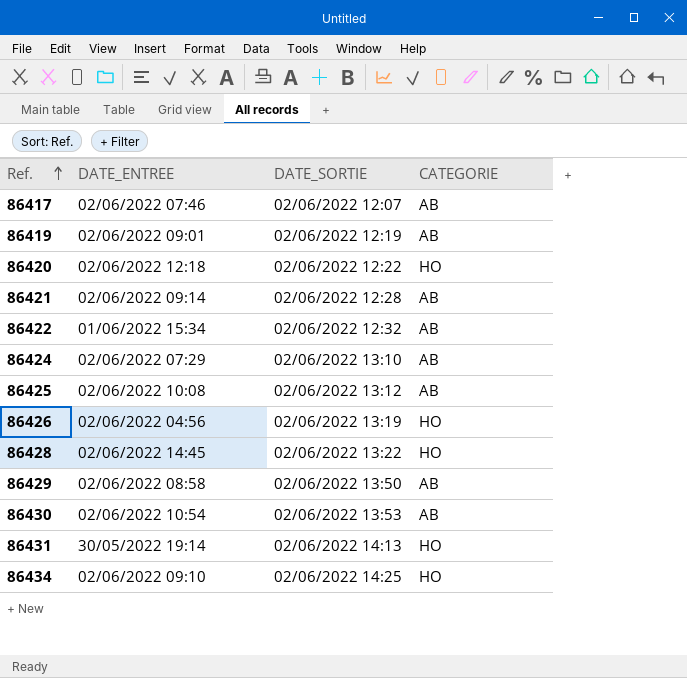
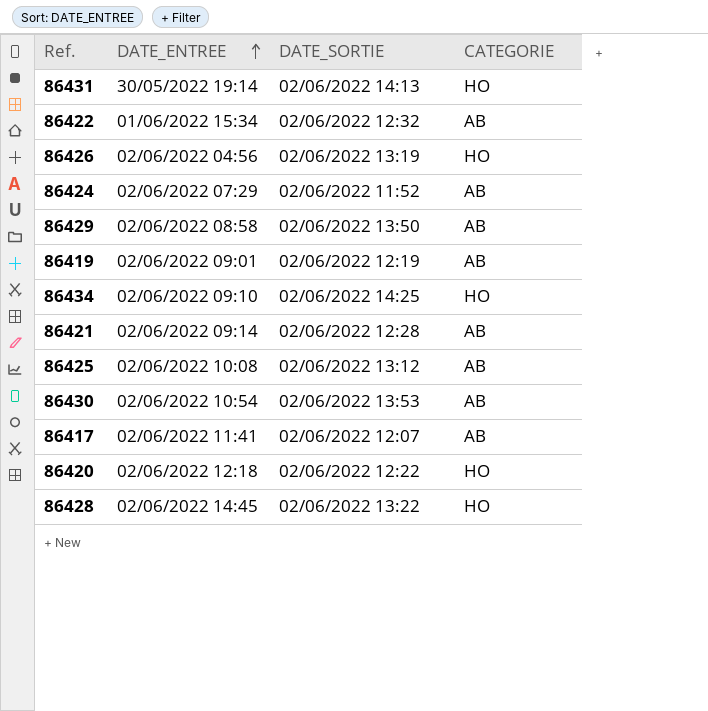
row order: Ref. ascending -> DATE_ENTREE ascending
86424 | DATE_SORTIE: 02/06/2022 13:10 -> 02/06/2022 11:52
86417 | DATE_ENTREE: 02/06/2022 07:46 -> 02/06/2022 11:41

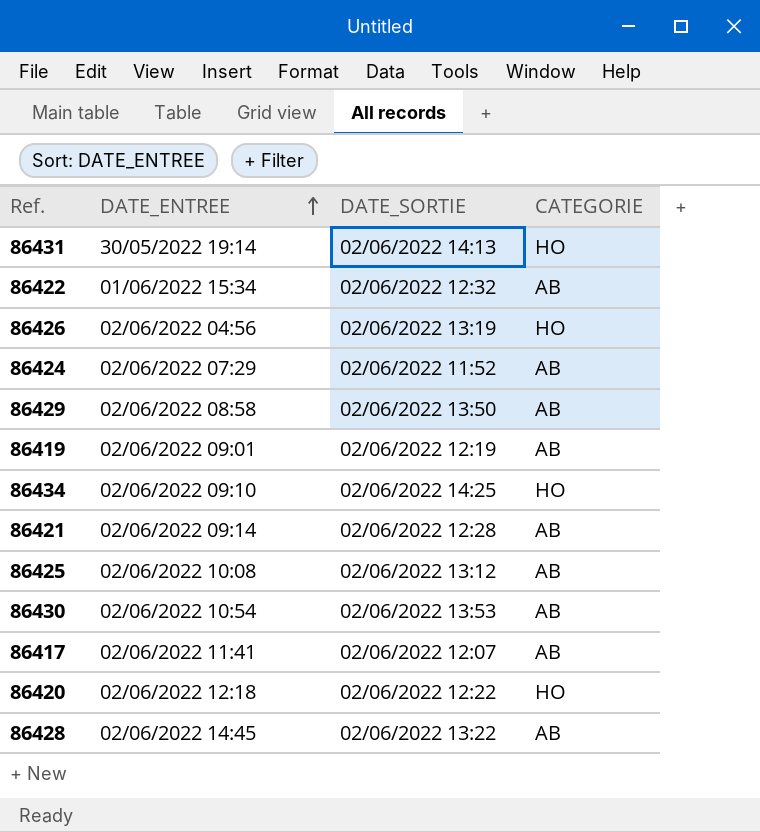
86428 | CATEGORIE: HO -> AB

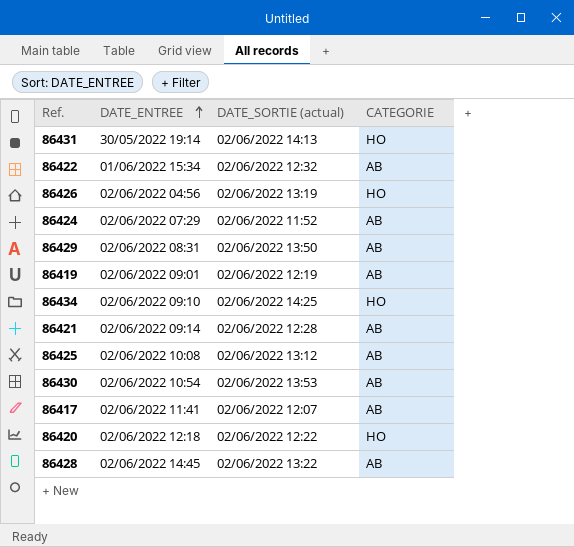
column name: DATE_SORTIE -> DATE_SORTIE (actual)
86429 | DATE_ENTREE: 02/06/2022 08:58 -> 02/06/2022 08:31

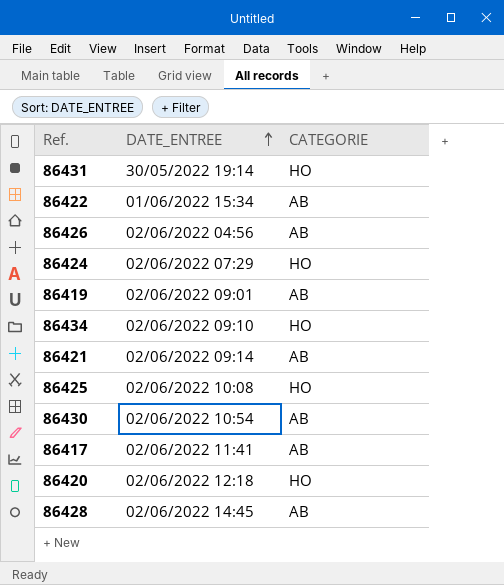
column DATE_SORTIE (actual) | position: 3 -> none
row 86429: 02/06/2022 08:31 | 02/06/2022 13:50 | AB -> none
86426 | CATEGORIE: HO -> AB
86424 | CATEGORIE: AB -> HO
86425 | CATEGORIE: AB -> HO

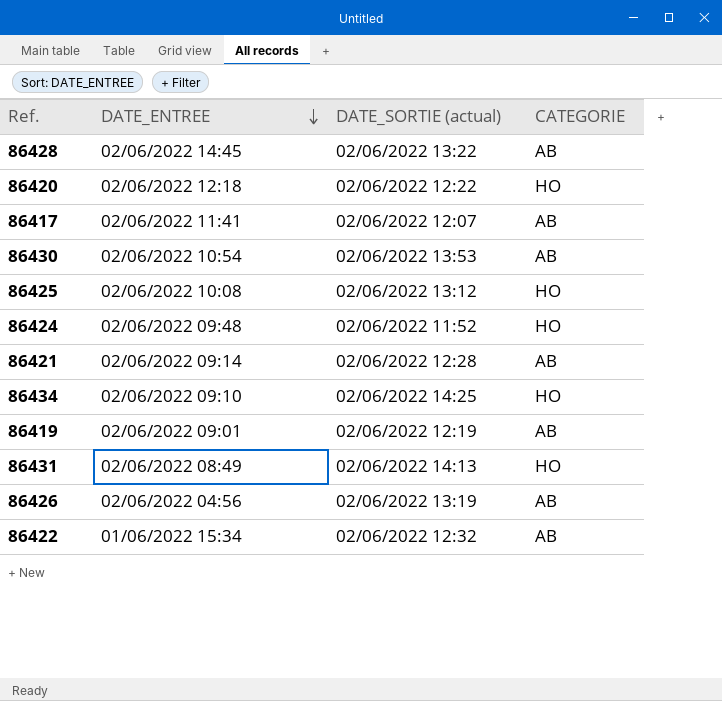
row order: DATE_ENTREE ascending -> DATE_ENTREE descending
column DATE_SORTIE (actual) | position: none -> 3
86424 | DATE_ENTREE: 02/06/2022 07:29 -> 02/06/2022 09:48
86431 | DATE_ENTREE: 30/05/2022 19:14 -> 02/06/2022 08:49

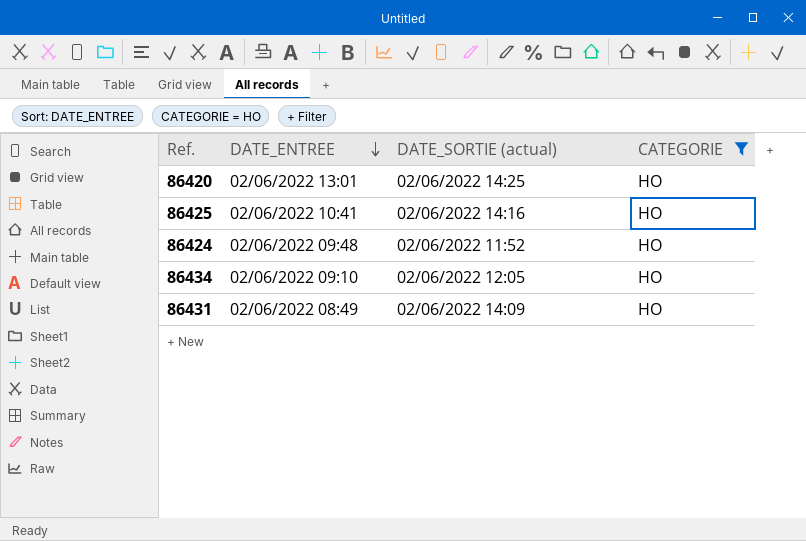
filter: none -> CATEGORIE = HO
86420 | DATE_ENTREE: 02/06/2022 12:18 -> 02/06/2022 13:01
86420 | DATE_SORTIE (actual): 02/06/2022 12:22 -> 02/06/2022 14:25
86425 | DATE_ENTREE: 02/06/2022 10:08 -> 02/06/2022 10:41
86425 | DATE_SORTIE (actual): 02/06/2022 13:12 -> 02/06/2022 14:16
86434 | DATE_SORTIE (actual): 02/06/2022 14:25 -> 02/06/2022 12:05
86431 | DATE_SORTIE (actual): 02/06/2022 14:13 -> 02/06/2022 14:09

